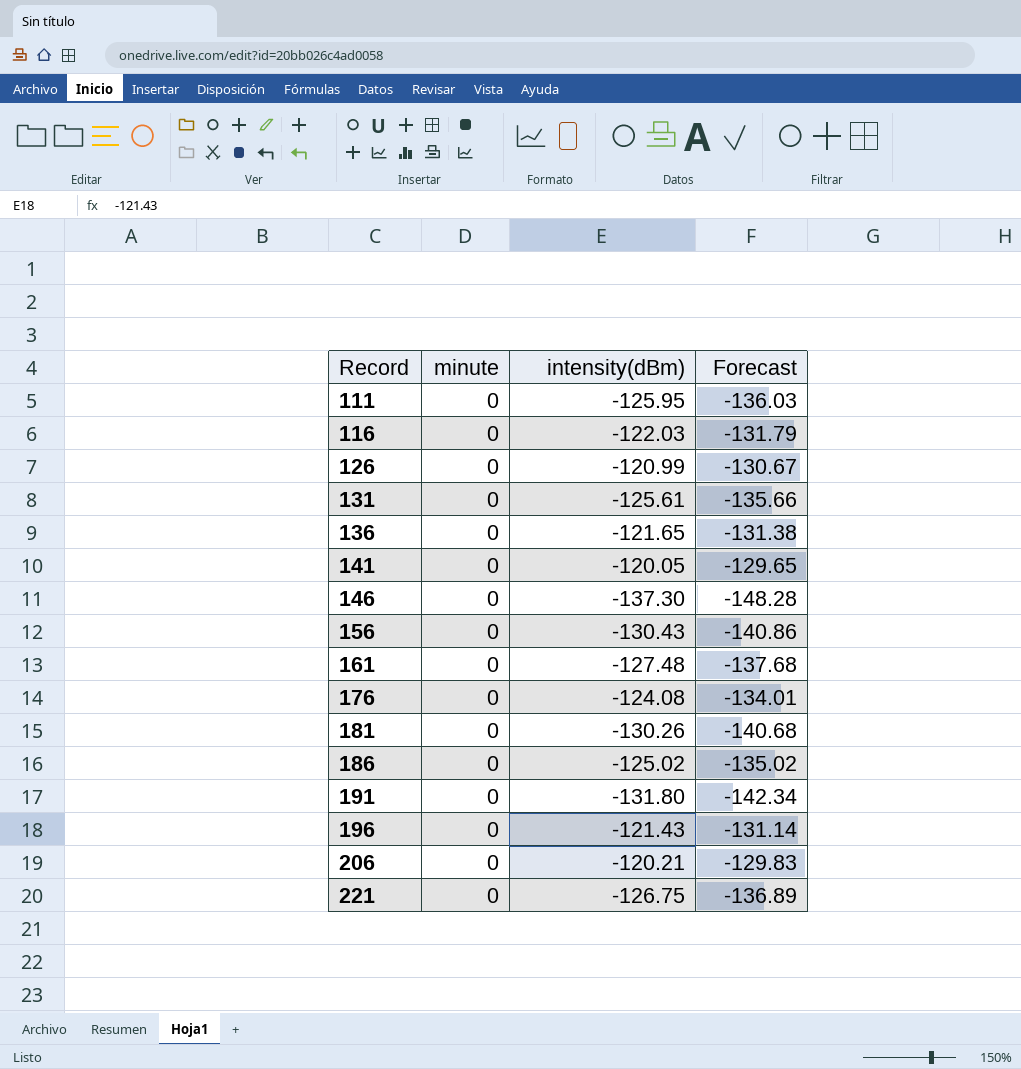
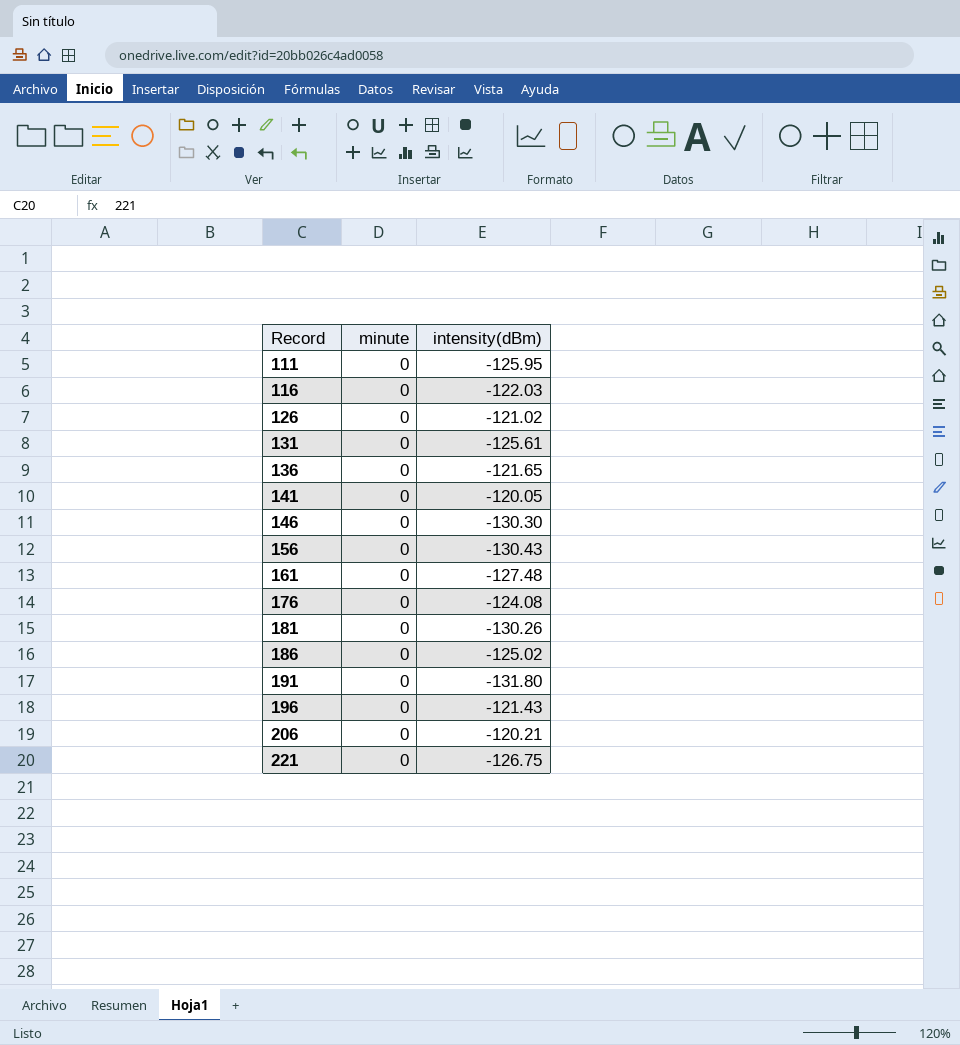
column Forecast | formula: [intensity(dBm)] * 1.08 -> none
126 | intensity(dBm): -120.99 -> -121.02
146 | intensity(dBm): -137.30 -> -130.30

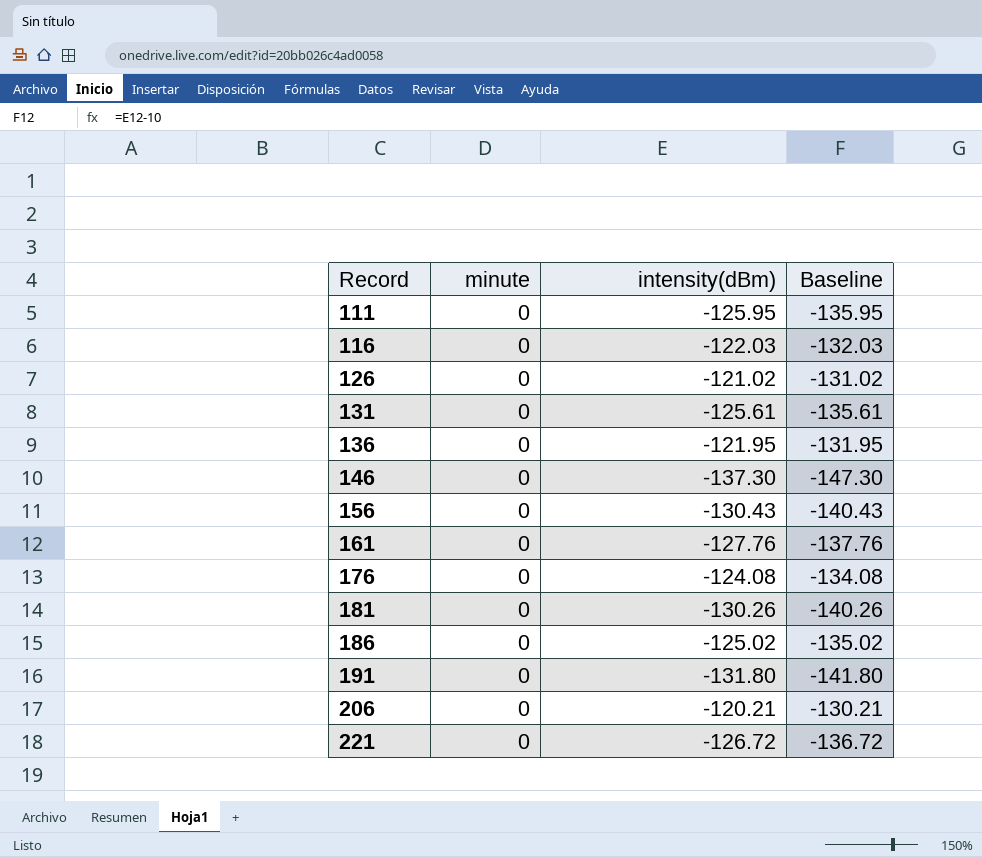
column Baseline | formula: none -> [intensity(dBm)] - 10
row 141: 0 | -120.05 -> none
row 196: 0 | -121.43 -> none
136 | intensity(dBm): -121.65 -> -121.95
146 | intensity(dBm): -130.30 -> -137.30
161 | intensity(dBm): -127.48 -> -127.76
221 | intensity(dBm): -126.75 -> -126.72

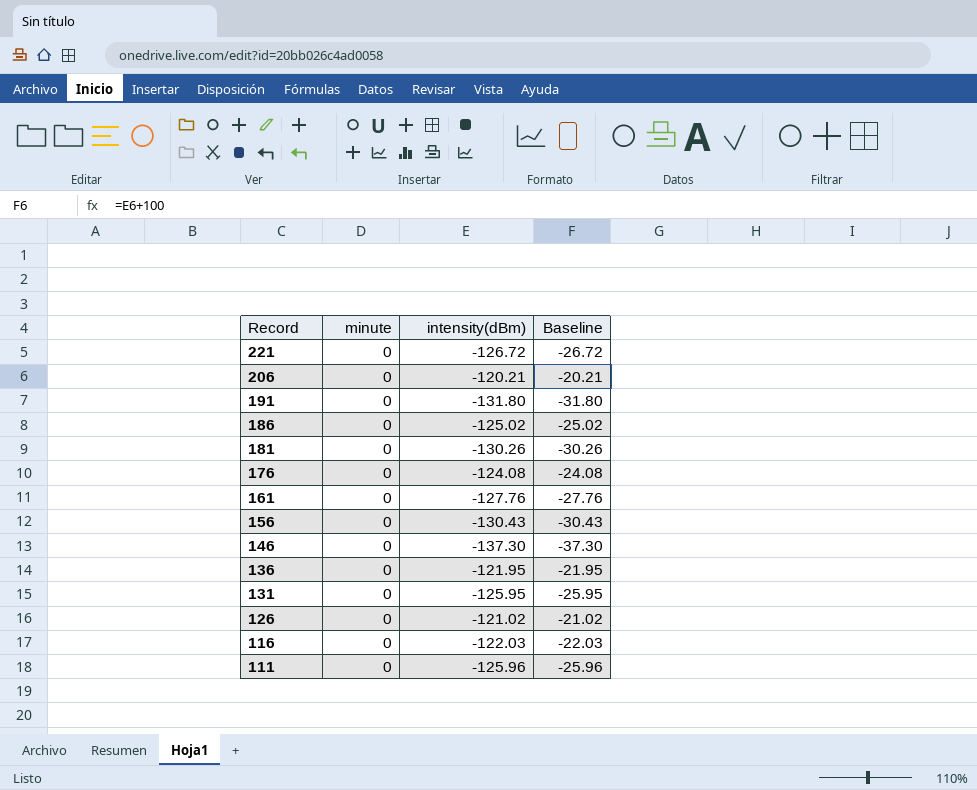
row order: Record ascending -> Record descending
column Baseline | formula: [intensity(dBm)] - 10 -> [intensity(dBm)] + 100
131 | intensity(dBm): -125.61 -> -125.95
111 | intensity(dBm): -125.95 -> -125.96

